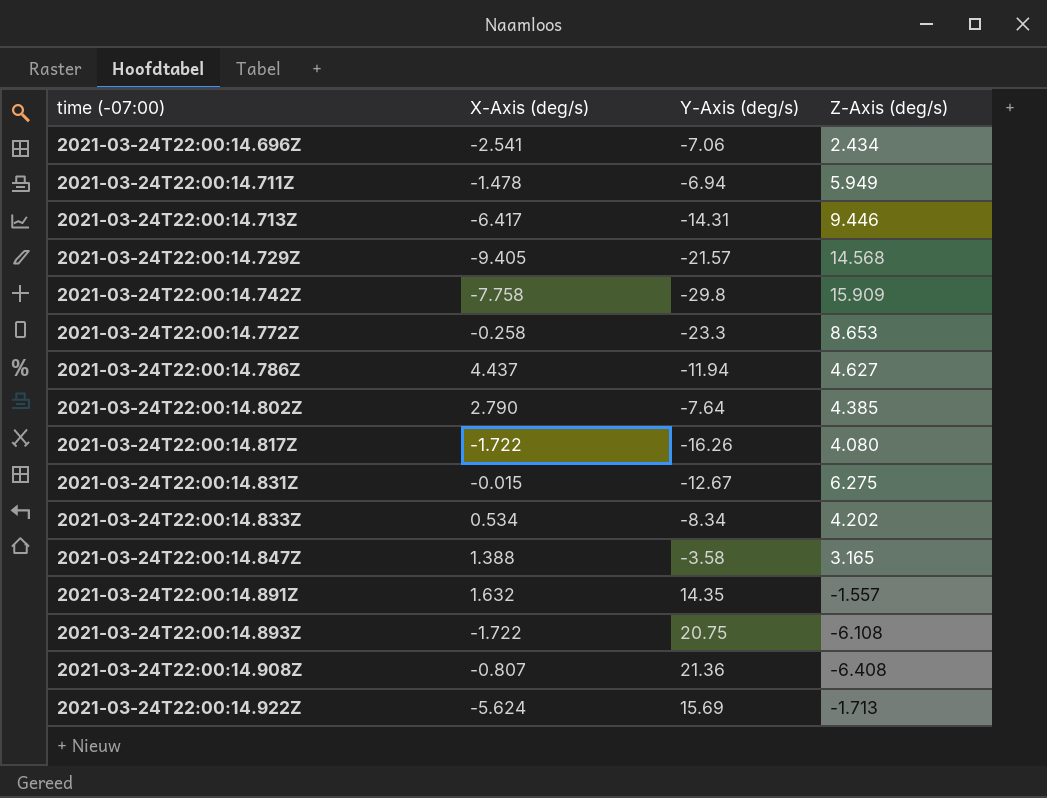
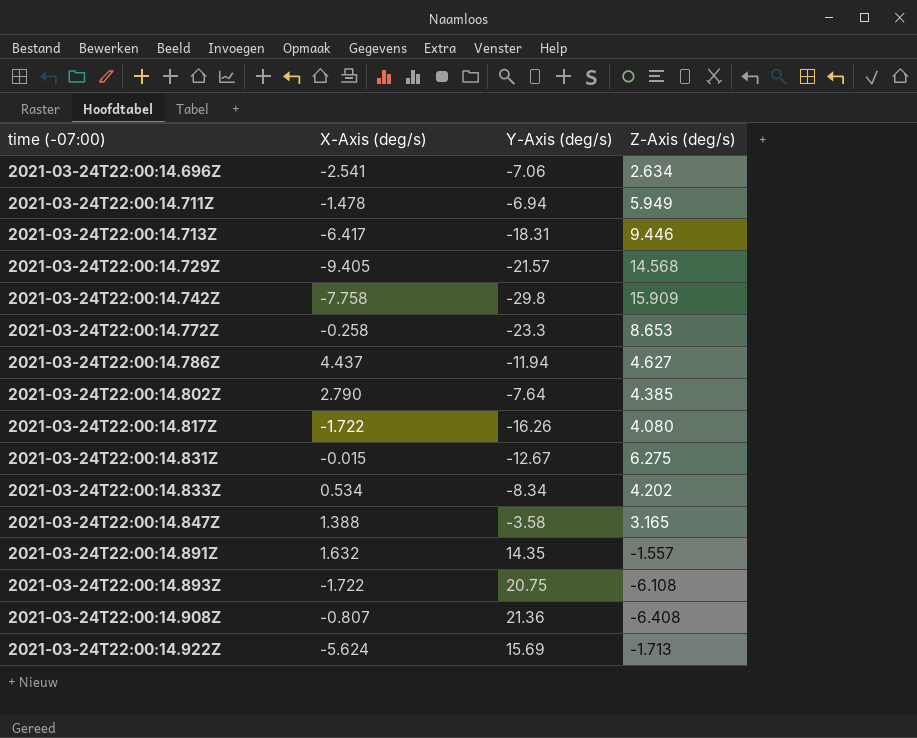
2021-03-24T22:00:14.696Z | Z-Axis (deg/s): 2.434 -> 2.634
2021-03-24T22:00:14.713Z | Y-Axis (deg/s): -14.31 -> -18.31

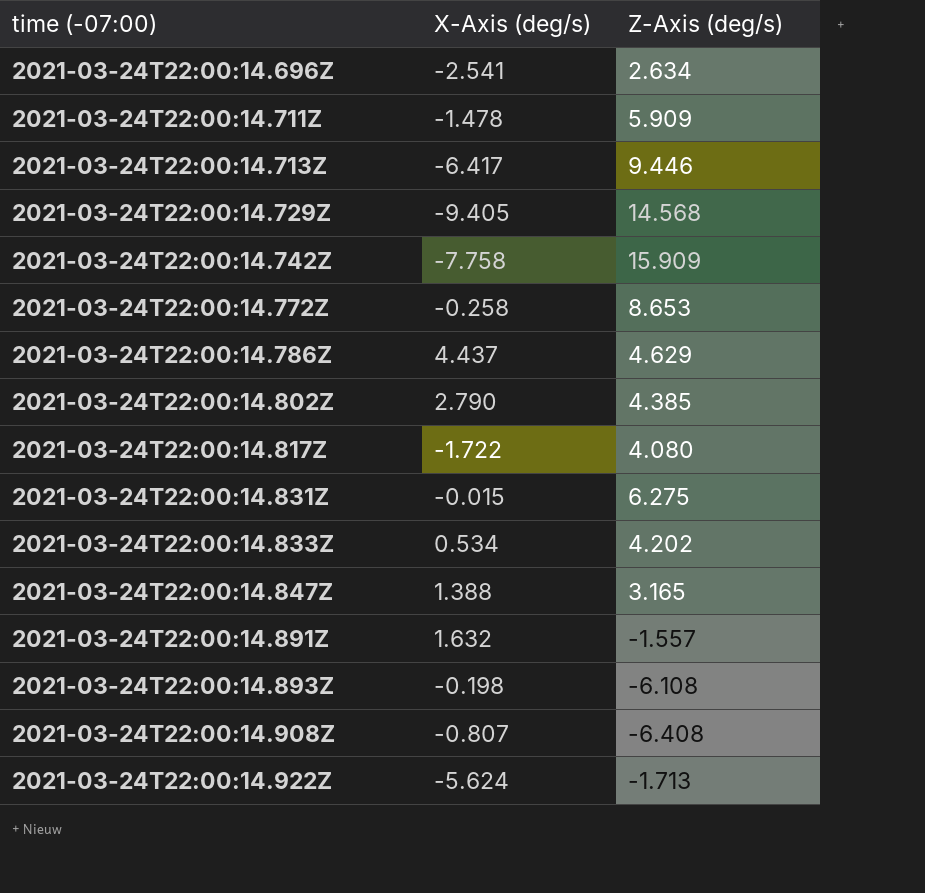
column Y-Axis (deg/s) | position: 3 -> none
2021-03-24T22:00:14.711Z | Z-Axis (deg/s): 5.949 -> 5.909
2021-03-24T22:00:14.786Z | Z-Axis (deg/s): 4.627 -> 4.629
2021-03-24T22:00:14.893Z | X-Axis (deg/s): -1.722 -> -0.198

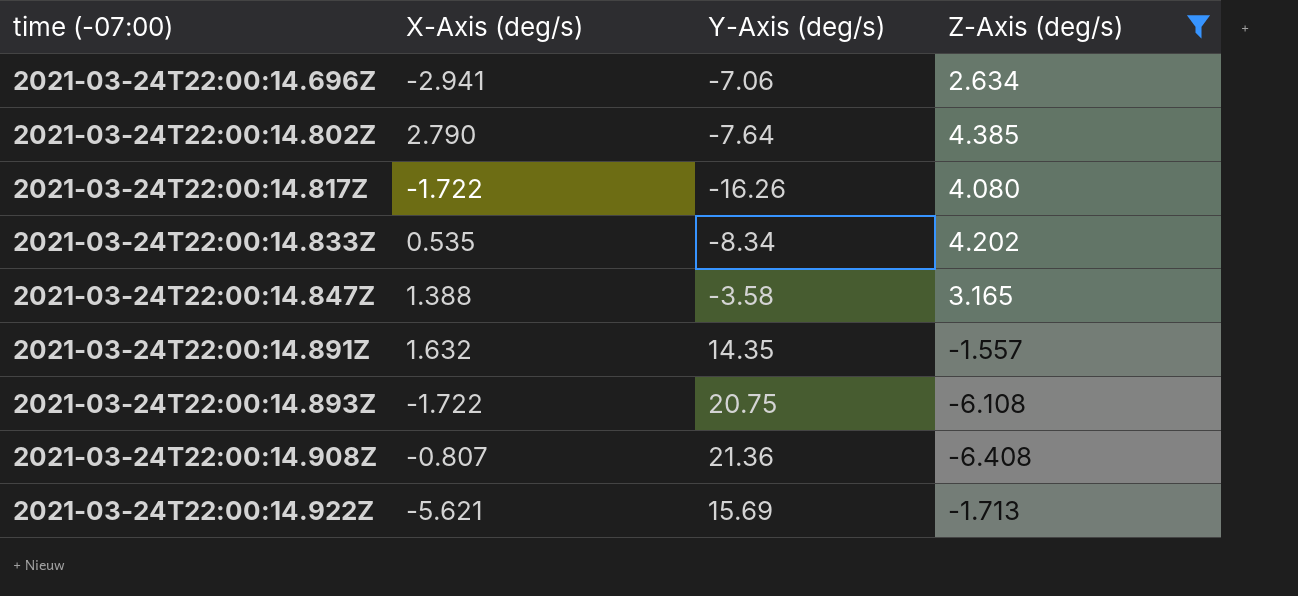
filter: none -> Z-Axis (deg/s) <= 4.385
column Y-Axis (deg/s) | position: none -> 3
2021-03-24T22:00:14.696Z | X-Axis (deg/s): -2.541 -> -2.941
2021-03-24T22:00:14.833Z | X-Axis (deg/s): 0.534 -> 0.535
2021-03-24T22:00:14.893Z | X-Axis (deg/s): -0.198 -> -1.722
2021-03-24T22:00:14.922Z | X-Axis (deg/s): -5.624 -> -5.621

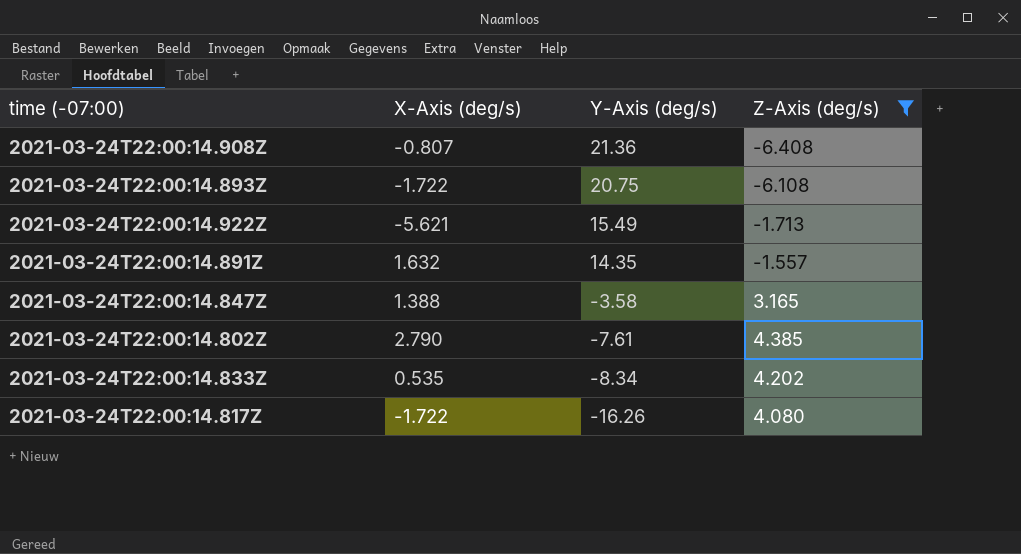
row order: time (-07:00) ascending -> Y-Axis (deg/s) descending
row 2021-03-24T22:00:14.696Z: -2.941 | -7.06 | 2.634 -> none
2021-03-24T22:00:14.922Z | Y-Axis (deg/s): 15.69 -> 15.49
2021-03-24T22:00:14.802Z | Y-Axis (deg/s): -7.64 -> -7.61

